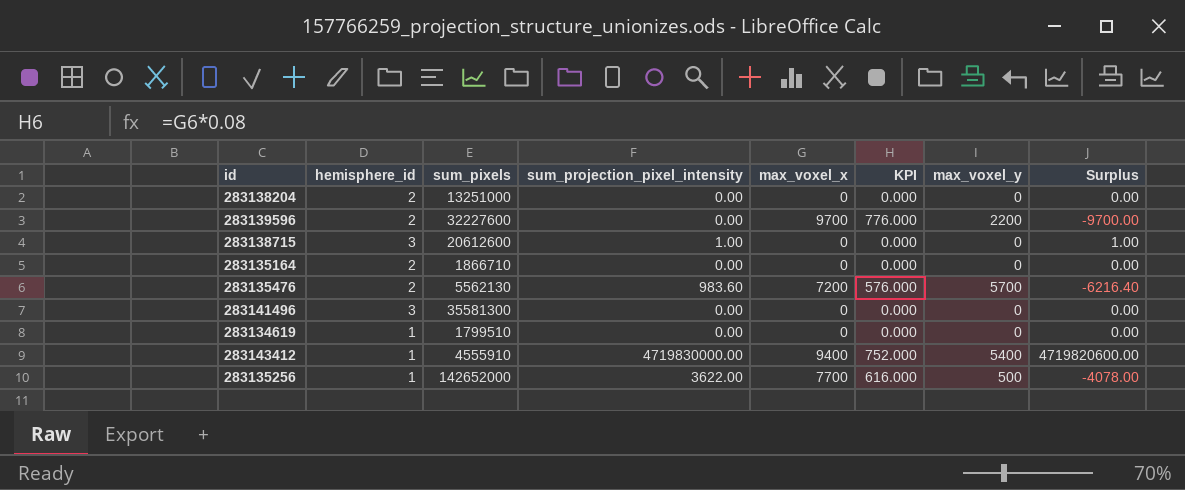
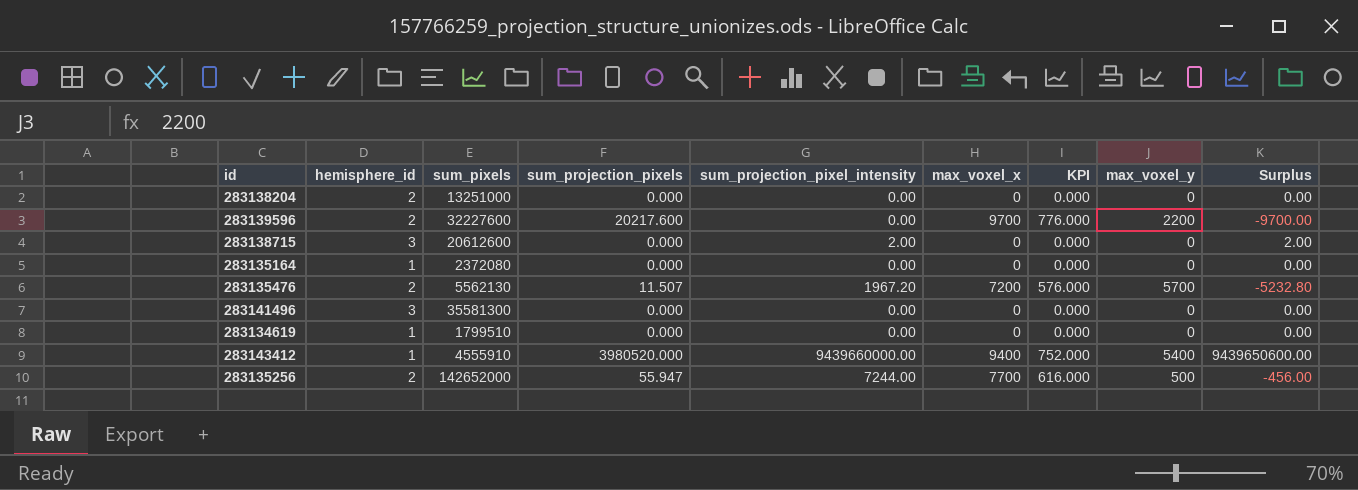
column sum_projection_pixels | position: none -> 4
283138715 | sum_projection_pixel_intensity: 1.00 -> 2.00
283138715 | Surplus: 1.00 -> 2.00
283135164 | hemisphere_id: 2 -> 1
283135164 | sum_pixels: 1866710 -> 2372080
283135476 | sum_projection_pixel_intensity: 983.60 -> 1967.20
283135476 | Surplus: -6216.40 -> -5232.80
283143412 | sum_projection_pixel_intensity: 4719830000.00 -> 9439660000.00
283143412 | Surplus: 4719820600.00 -> 9439650600.00
283135256 | hemisphere_id: 1 -> 2
283135256 | sum_projection_pixel_intensity: 3622.00 -> 7244.00
283135256 | Surplus: -4078.00 -> -456.00

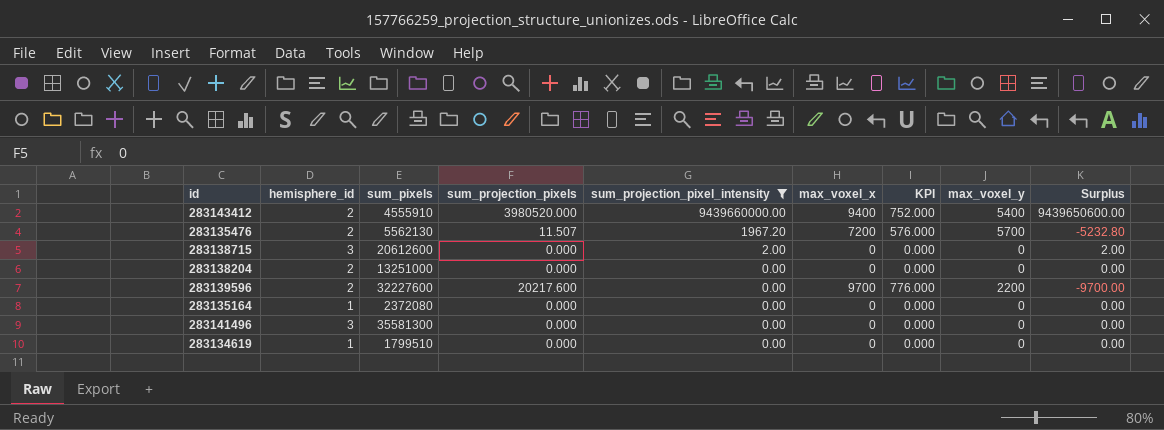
filter: none -> sum_projection_pixel_intensity != 7244.00
row order: none -> sum_projection_pixel_intensity descending
283143412 | hemisphere_id: 1 -> 2

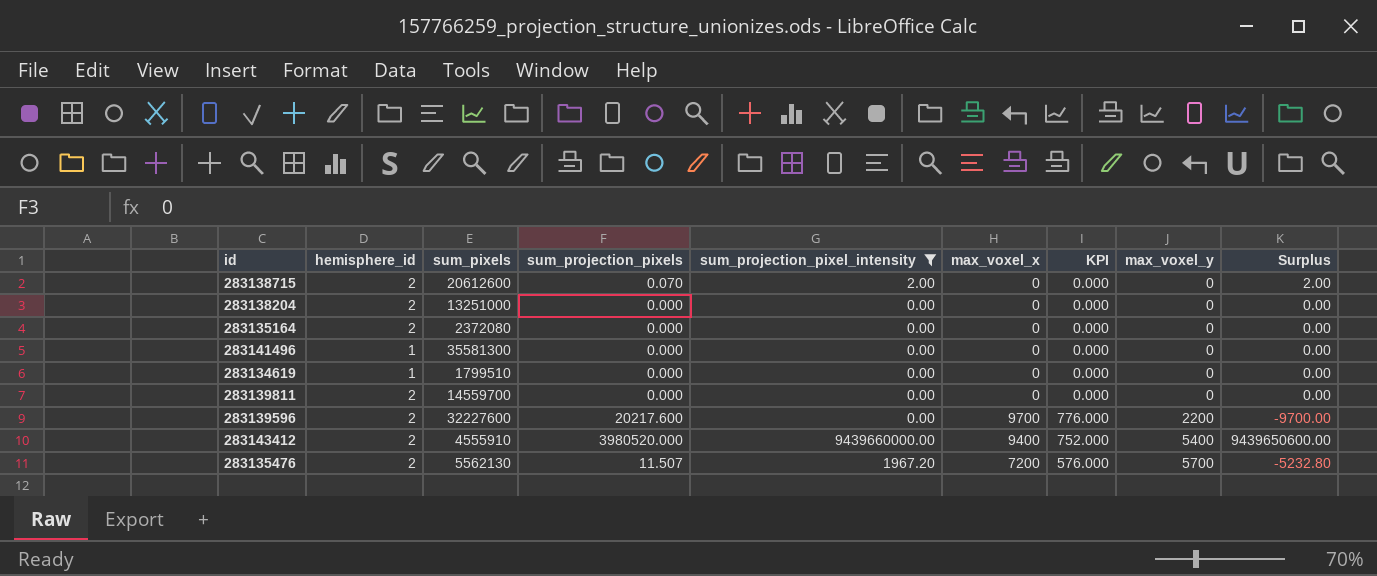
row order: sum_projection_pixel_intensity descending -> max_voxel_y ascending
283138715 | hemisphere_id: 3 -> 2
283138715 | sum_projection_pixels: 0.000 -> 0.070
283135164 | hemisphere_id: 1 -> 2
283141496 | hemisphere_id: 3 -> 1
row 283139811: none -> 2 | 14559700 | 0.000 | 0.00 | 0 | 0.000 | 0 | 0.00

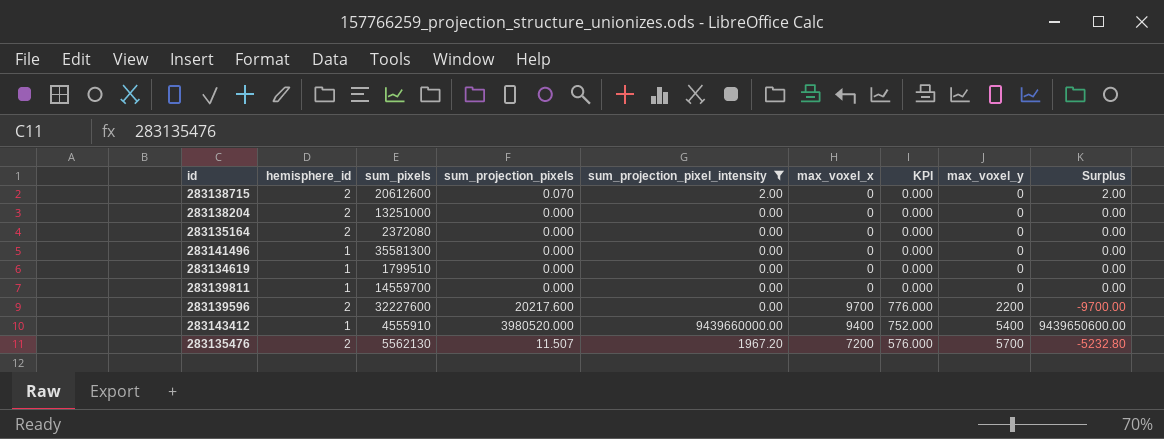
283139811 | hemisphere_id: 2 -> 1
283143412 | hemisphere_id: 2 -> 1

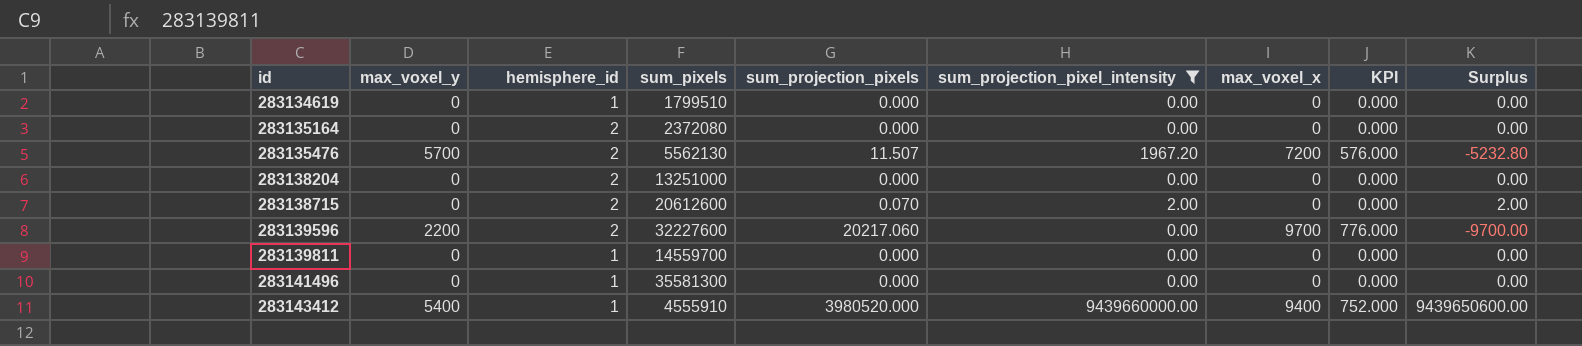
row order: max_voxel_y ascending -> id ascending
column max_voxel_y | position: 8 -> 2
283139596 | sum_projection_pixels: 20217.600 -> 20217.060

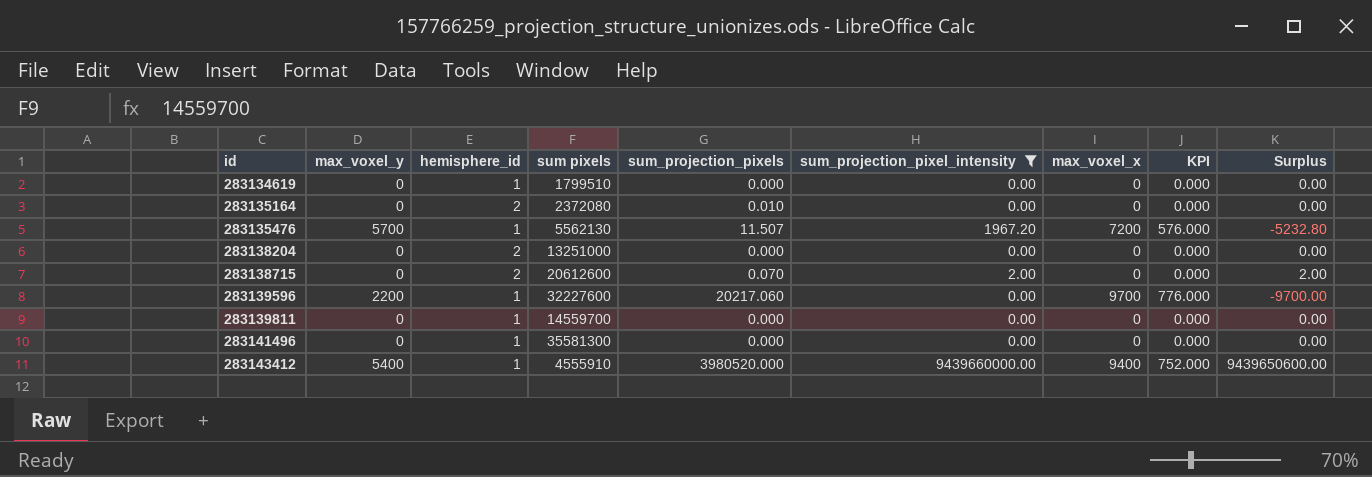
column name: sum_pixels -> sum pixels
283135164 | sum_projection_pixels: 0.000 -> 0.010
283135476 | hemisphere_id: 2 -> 1
283139596 | hemisphere_id: 2 -> 1

